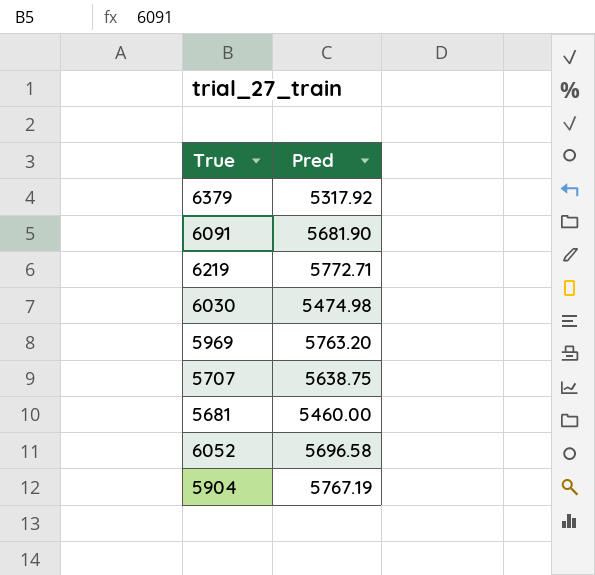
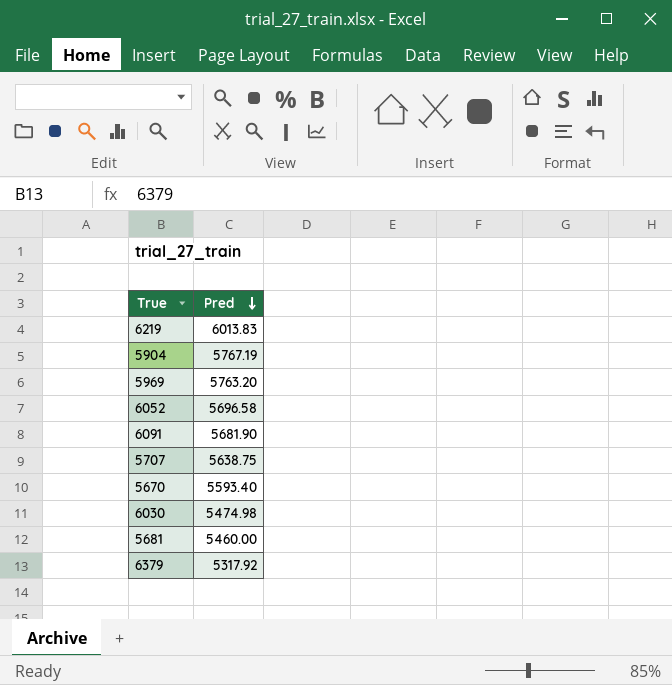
row order: none -> Pred descending
6219 | Pred: 5772.71 -> 6013.83
row 5670: none -> 5593.40

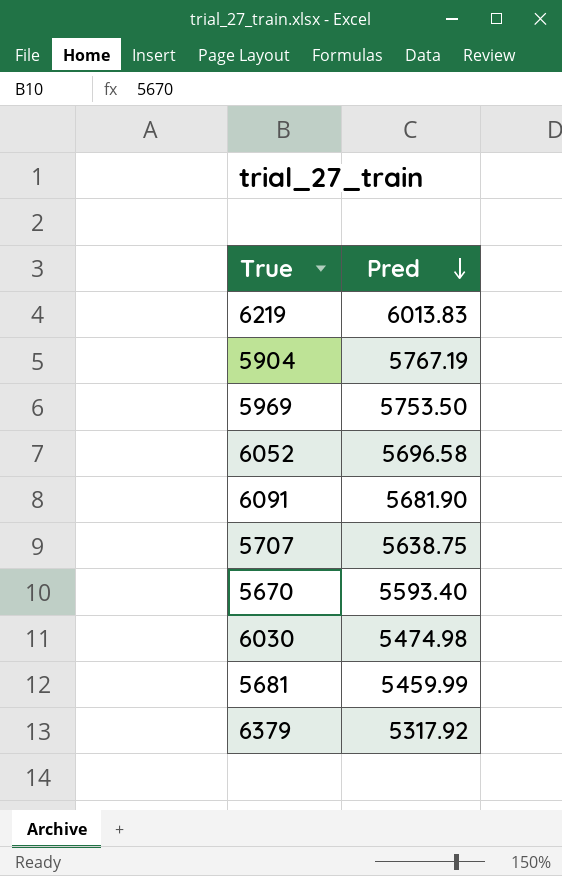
5969 | Pred: 5763.20 -> 5753.50
5681 | Pred: 5460.00 -> 5459.99

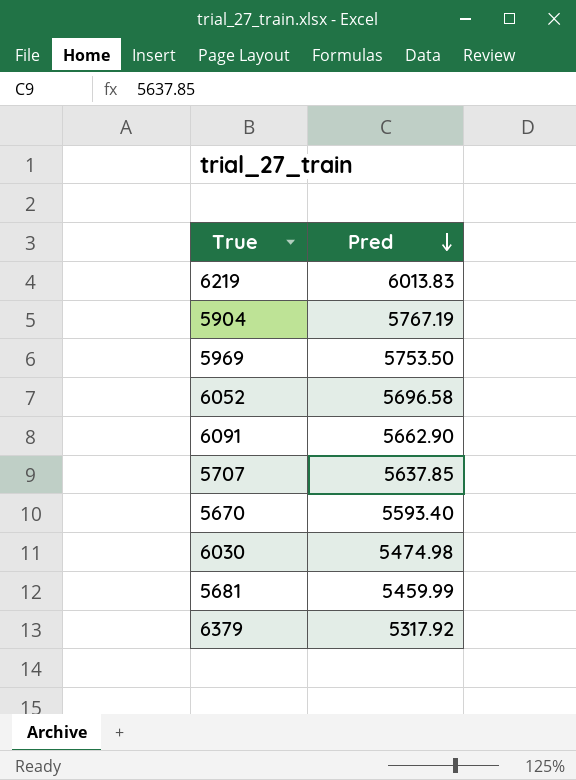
6091 | Pred: 5681.90 -> 5662.90
5707 | Pred: 5638.75 -> 5637.85

